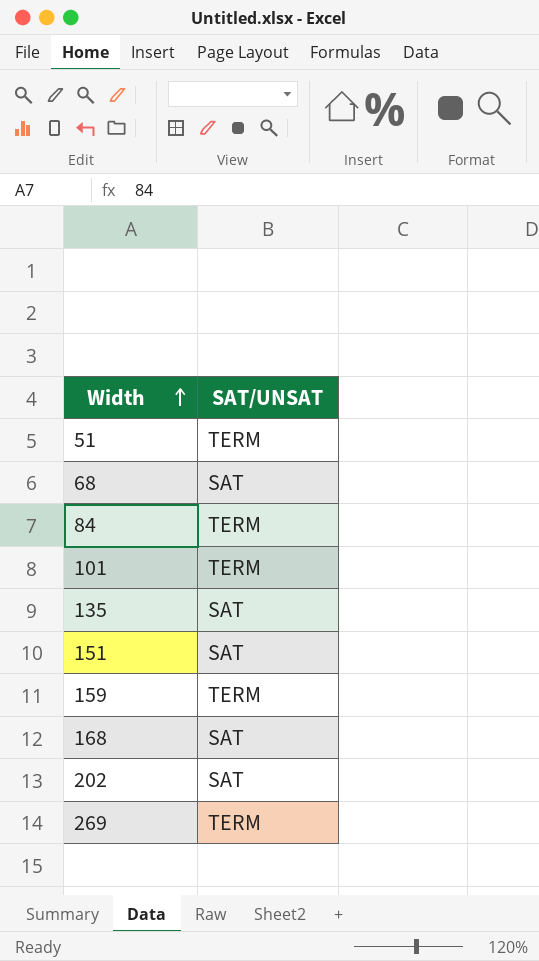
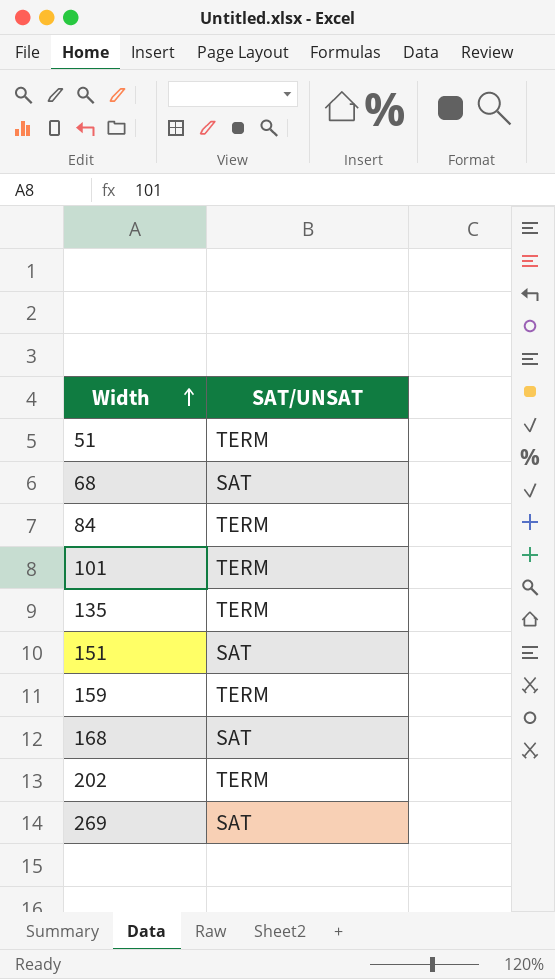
135 | SAT/UNSAT: SAT -> TERM
202 | SAT/UNSAT: SAT -> TERM
269 | SAT/UNSAT: TERM -> SAT

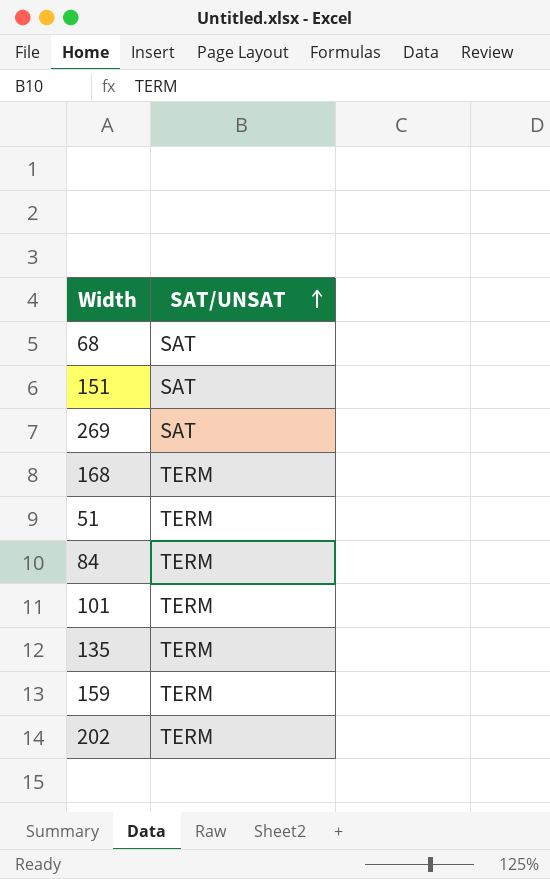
row order: Width ascending -> SAT/UNSAT ascending
168 | SAT/UNSAT: SAT -> TERM

